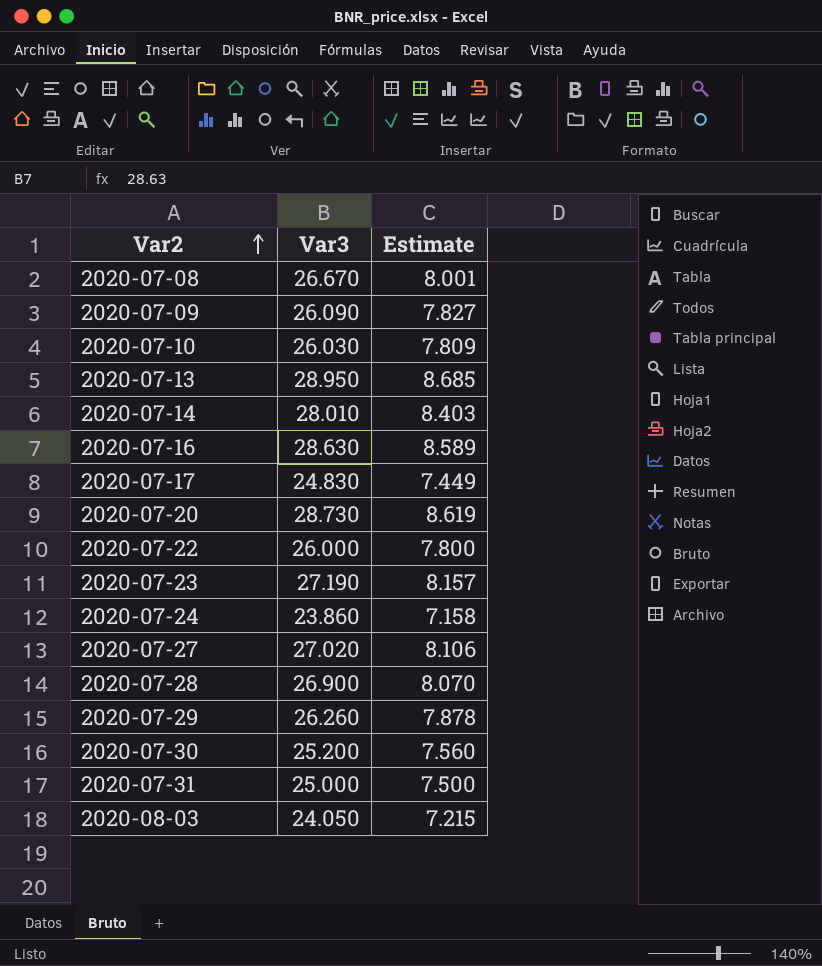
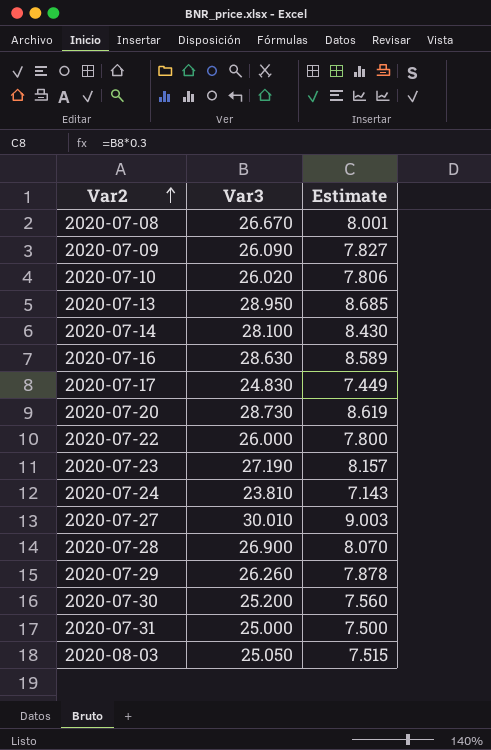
2020-07-10 | Var3: 26.030 -> 26.020
2020-07-10 | Estimate: 7.809 -> 7.806
2020-07-14 | Var3: 28.010 -> 28.100
2020-07-14 | Estimate: 8.403 -> 8.430
2020-07-24 | Var3: 23.860 -> 23.810
2020-07-24 | Estimate: 7.158 -> 7.143
2020-07-27 | Var3: 27.020 -> 30.010
2020-07-27 | Estimate: 8.106 -> 9.003
2020-08-03 | Var3: 24.050 -> 25.050
2020-08-03 | Estimate: 7.215 -> 7.515

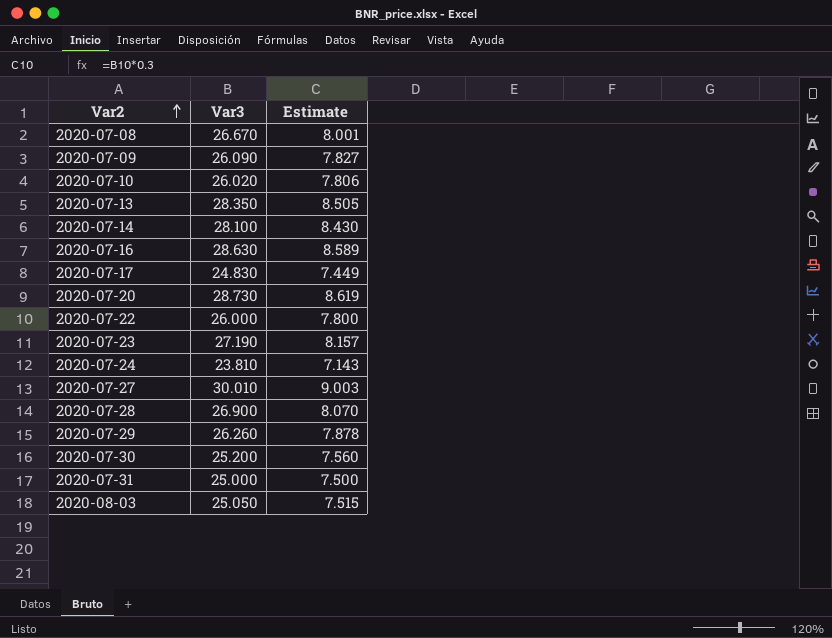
2020-07-13 | Var3: 28.950 -> 28.350
2020-07-13 | Estimate: 8.685 -> 8.505

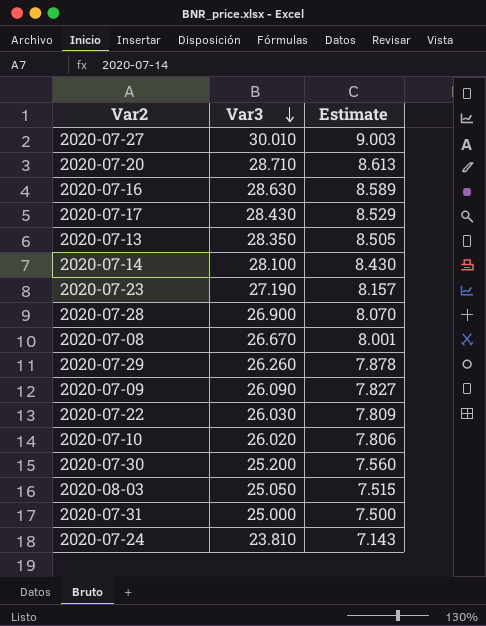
row order: Var2 ascending -> Var3 descending
2020-07-20 | Var3: 28.730 -> 28.710
2020-07-20 | Estimate: 8.619 -> 8.613
2020-07-17 | Var3: 24.830 -> 28.430
2020-07-17 | Estimate: 7.449 -> 8.529
2020-07-22 | Var3: 26.000 -> 26.030
2020-07-22 | Estimate: 7.800 -> 7.809

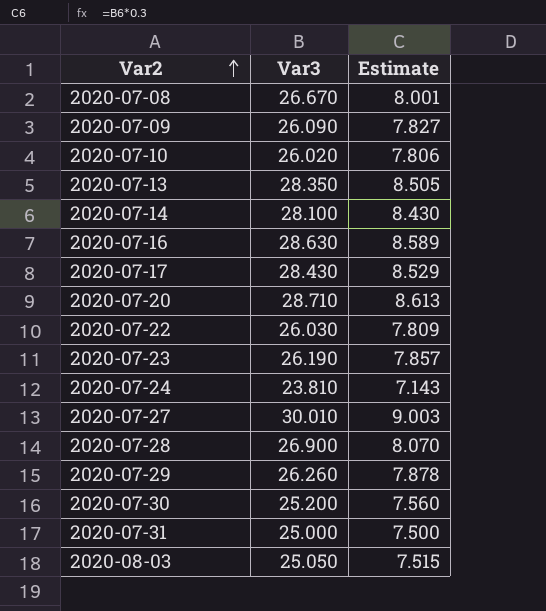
row order: Var3 descending -> Var2 ascending
2020-07-23 | Var3: 27.190 -> 26.190
2020-07-23 | Estimate: 8.157 -> 7.857

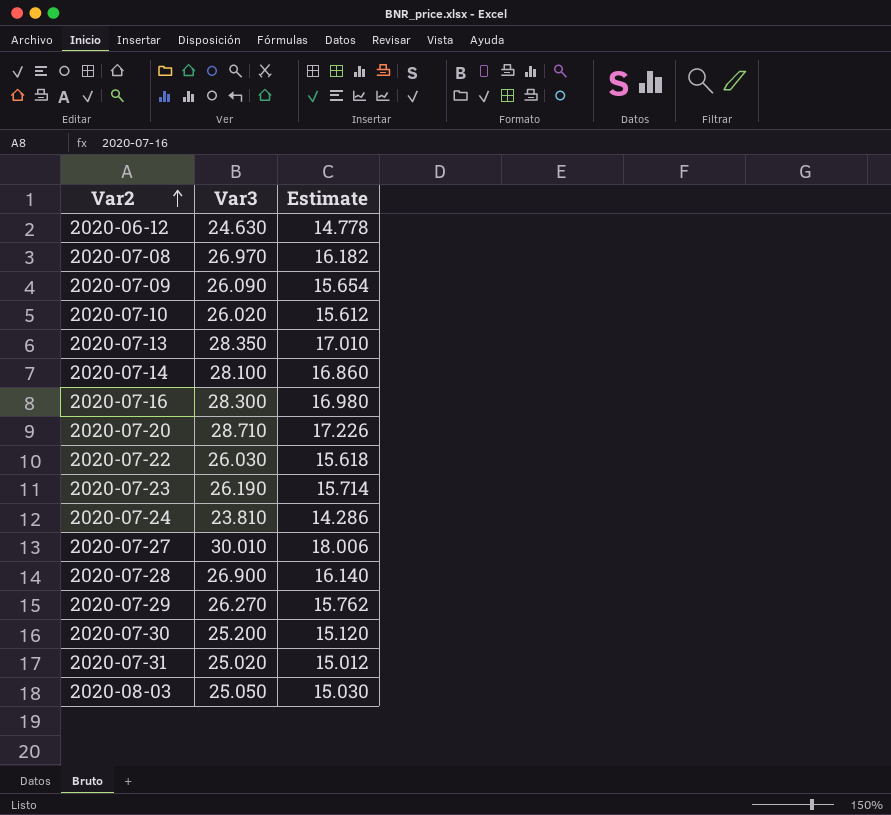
column Estimate | formula: [Var3] * 0.3 -> [Var3] * 0.6
row 2020-07-17: 28.430 | 8.529 -> none
row 2020-06-12: none -> 24.630 | 14.778
2020-07-08 | Var3: 26.670 -> 26.970
2020-07-16 | Var3: 28.630 -> 28.300
2020-07-29 | Var3: 26.260 -> 26.270
2020-07-31 | Var3: 25.000 -> 25.020

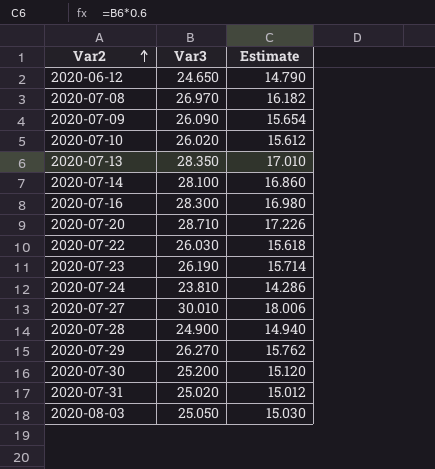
2020-06-12 | Var3: 24.630 -> 24.650
2020-06-12 | Estimate: 14.778 -> 14.790
2020-07-28 | Var3: 26.900 -> 24.900
2020-07-28 | Estimate: 16.140 -> 14.940

